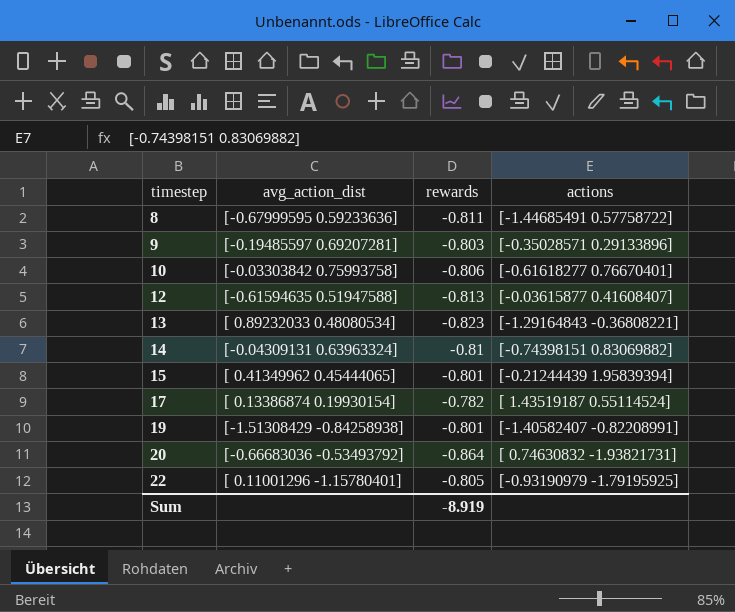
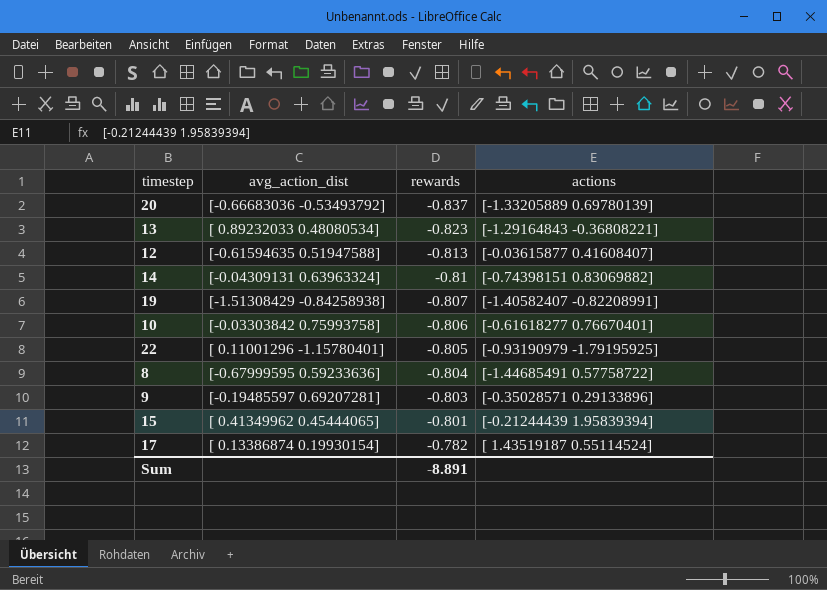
row order: timestep ascending -> rewards ascending
20 | rewards: -0.864 -> -0.837
20 | actions: [ 0.74630832 -1.93821731] -> [-1.33205889 0.69780139]
19 | rewards: -0.801 -> -0.807
8 | rewards: -0.811 -> -0.804
Sum | rewards: -8.919 -> -8.891

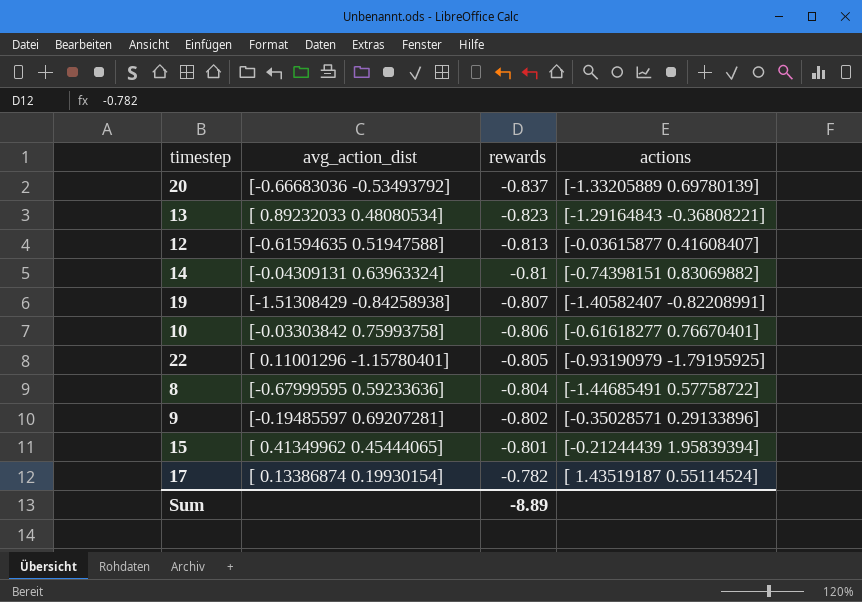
9 | rewards: -0.803 -> -0.802
Sum | rewards: -8.891 -> -8.89

